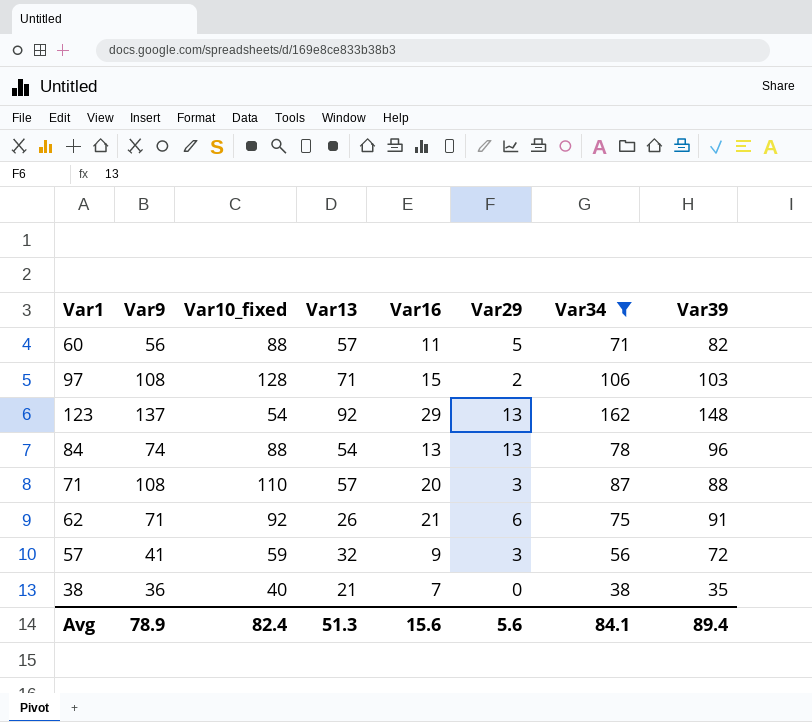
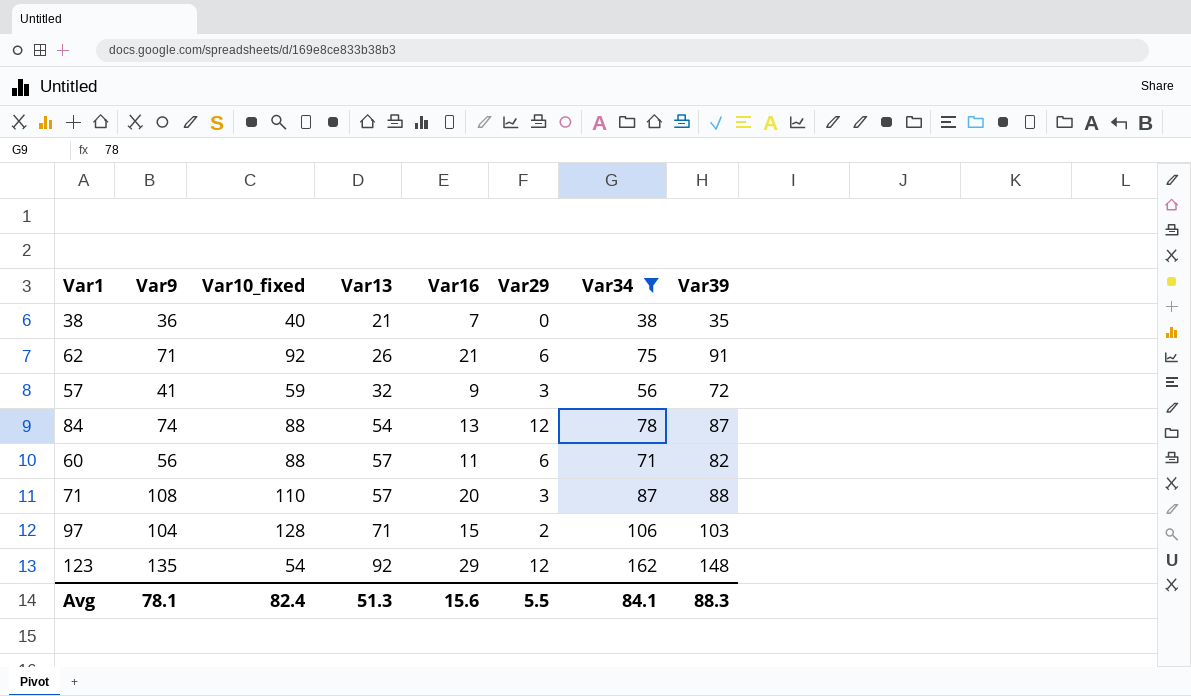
row order: none -> Var13 ascending
84 | Var29: 13 -> 12
84 | Var39: 96 -> 87
60 | Var29: 5 -> 6
97 | Var9: 108 -> 104
123 | Var9: 137 -> 135
123 | Var29: 13 -> 12
Avg | Var9: 78.9 -> 78.1
Avg | Var29: 5.6 -> 5.5
Avg | Var39: 89.4 -> 88.3

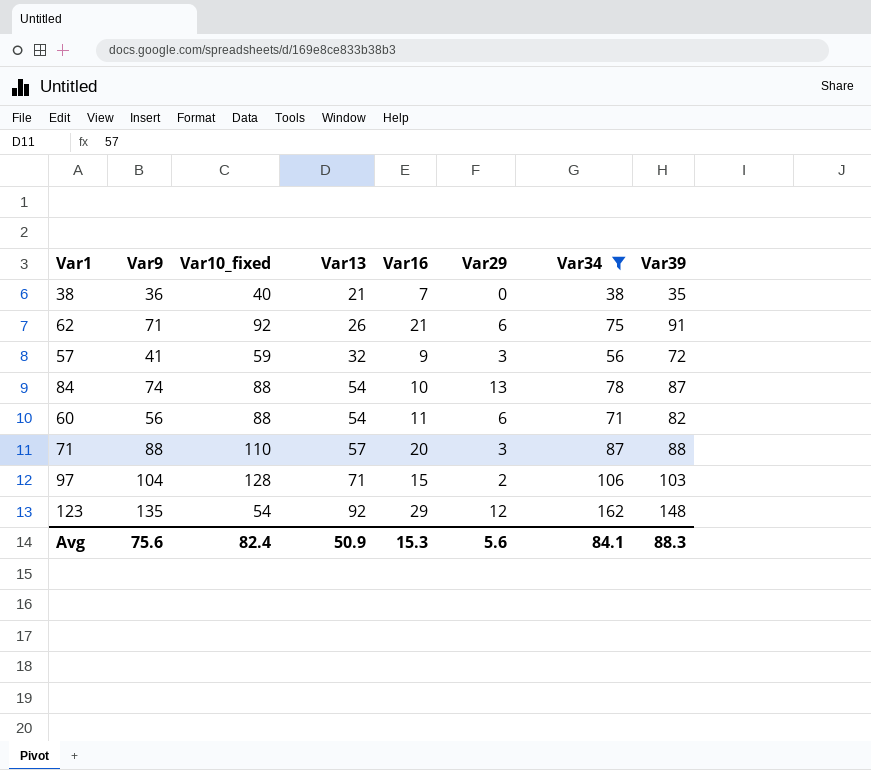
84 | Var16: 13 -> 10
84 | Var29: 12 -> 13
60 | Var13: 57 -> 54
71 | Var9: 108 -> 88
Avg | Var9: 78.1 -> 75.6
Avg | Var13: 51.3 -> 50.9
Avg | Var16: 15.6 -> 15.3
Avg | Var29: 5.5 -> 5.6

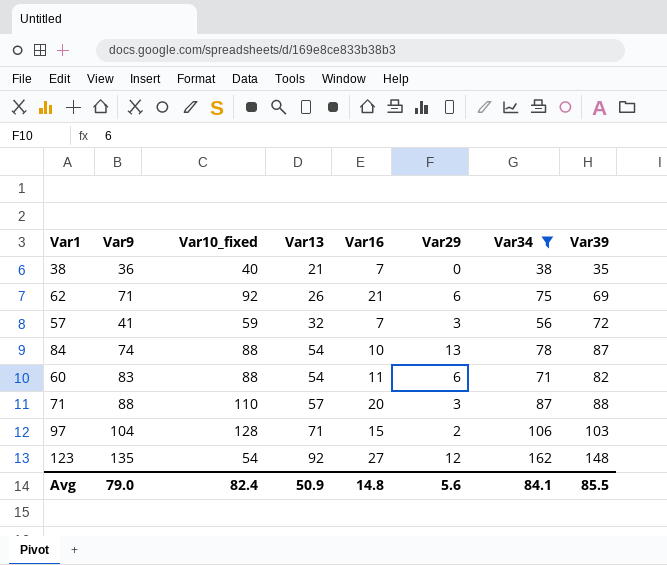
62 | Var39: 91 -> 69
57 | Var16: 9 -> 7
60 | Var9: 56 -> 83
123 | Var16: 29 -> 27
Avg | Var9: 75.6 -> 79.0
Avg | Var16: 15.3 -> 14.8
Avg | Var39: 88.3 -> 85.5

